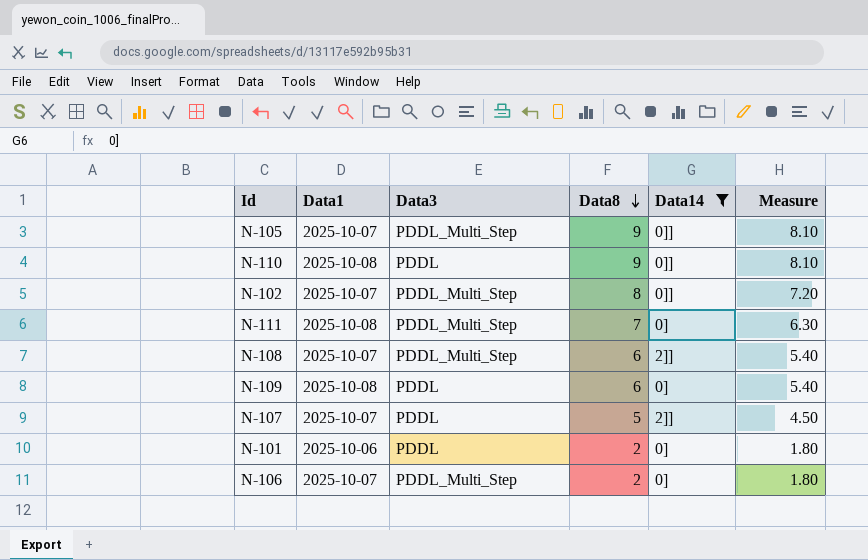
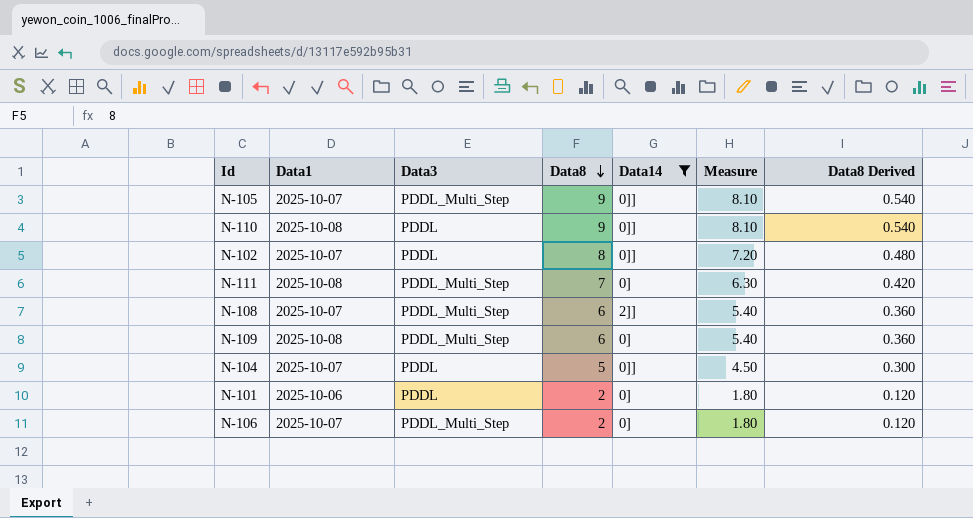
column Data8 Derived | formula: none -> [Data8] * 0.06
row N-107: 2025-10-07 | PDDL | 5 | 2]] | 4.50 -> none
N-102 | Data3: PDDL_Multi_Step -> PDDL
N-109 | Data3: PDDL -> PDDL_Multi_Step
row N-104: none -> 2025-10-07 | PDDL | 5 | 0]] | 4.50 | 0.300

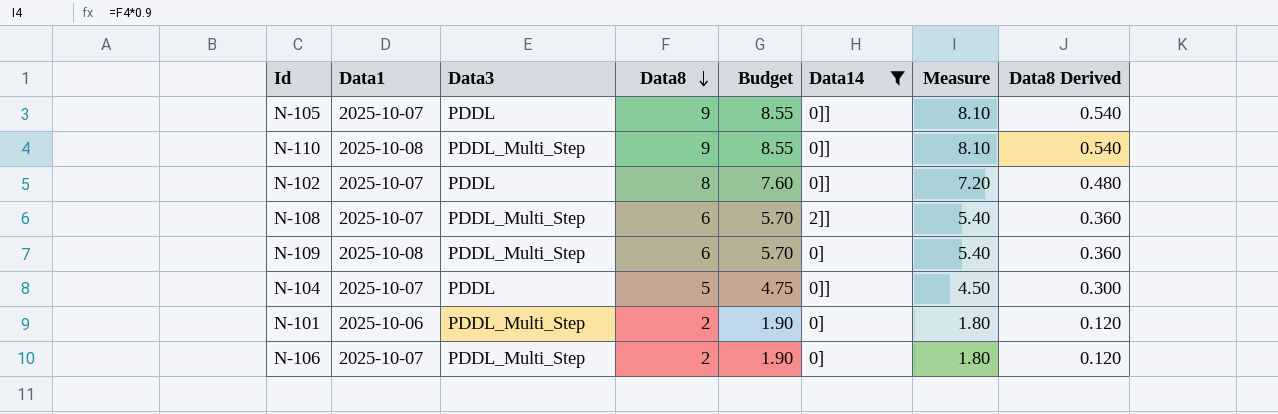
column Budget | formula: none -> [Data8] * 0.95
row N-111: 2025-10-08 | PDDL_Multi_Step | 7 | 0] | 6.30 | 0.420 -> none
N-105 | Data3: PDDL_Multi_Step -> PDDL
N-110 | Data3: PDDL -> PDDL_Multi_Step
N-101 | Data3: PDDL -> PDDL_Multi_Step

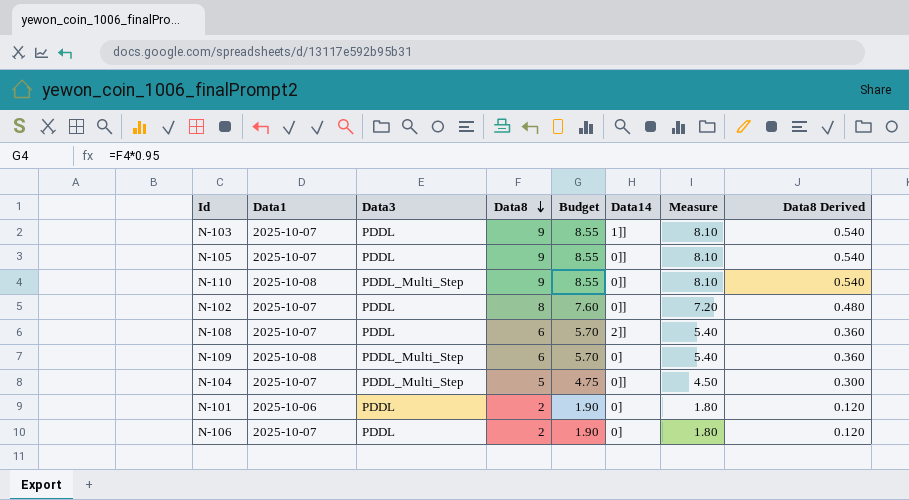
filter: Data14 != 1]] -> none
N-108 | Data3: PDDL_Multi_Step -> PDDL
N-104 | Data3: PDDL -> PDDL_Multi_Step
N-101 | Data3: PDDL_Multi_Step -> PDDL
N-106 | Data3: PDDL_Multi_Step -> PDDL

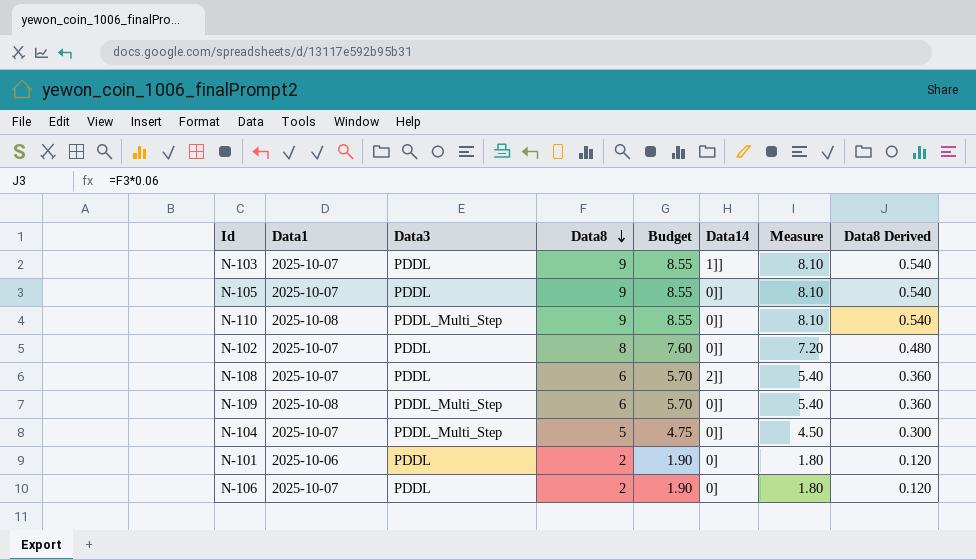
N-109 | Data14: 0] -> 0]]

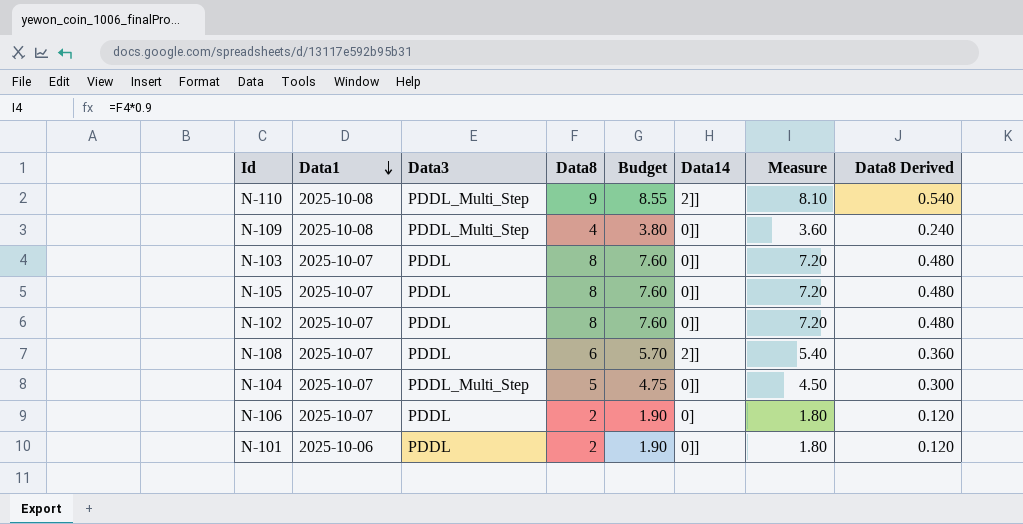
row order: Data8 descending -> Data1 descending
N-110 | Data14: 0]] -> 2]]
N-109 | Data8: 6 -> 4
N-109 | Budget: 5.70 -> 3.80
N-109 | Measure: 5.40 -> 3.60
N-109 | Data8 Derived: 0.360 -> 0.240
N-103 | Data8: 9 -> 8
N-103 | Budget: 8.55 -> 7.60
N-103 | Data14: 1]] -> 0]]
N-103 | Measure: 8.10 -> 7.20
N-103 | Data8 Derived: 0.540 -> 0.480
N-105 | Data8: 9 -> 8
N-105 | Budget: 8.55 -> 7.60
N-105 | Measure: 8.10 -> 7.20
N-105 | Data8 Derived: 0.540 -> 0.480
N-101 | Data14: 0] -> 0]]

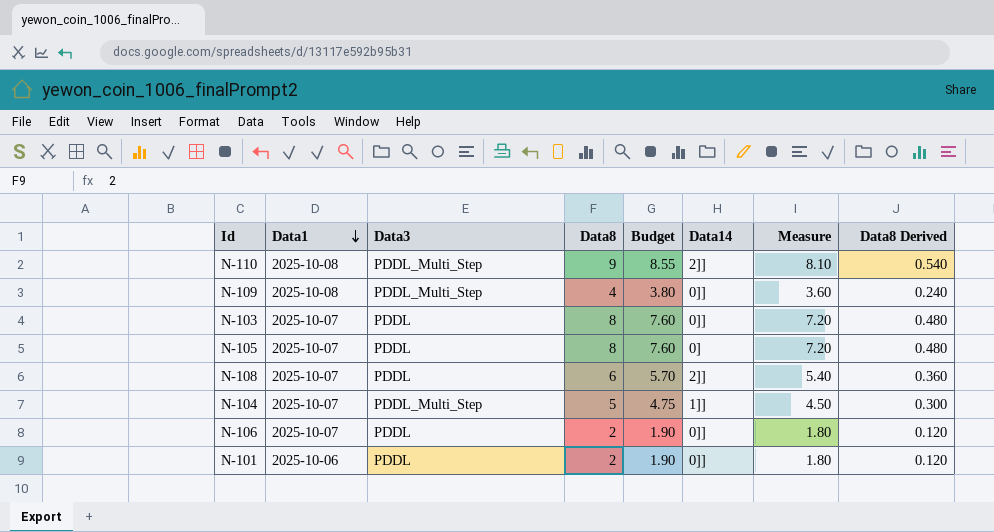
row N-102: 2025-10-07 | PDDL | 8 | 7.60 | 0]] | 7.20 | 0.480 -> none
N-105 | Data14: 0]] -> 0]
N-104 | Data14: 0]] -> 1]]
N-106 | Data14: 0] -> 0]]

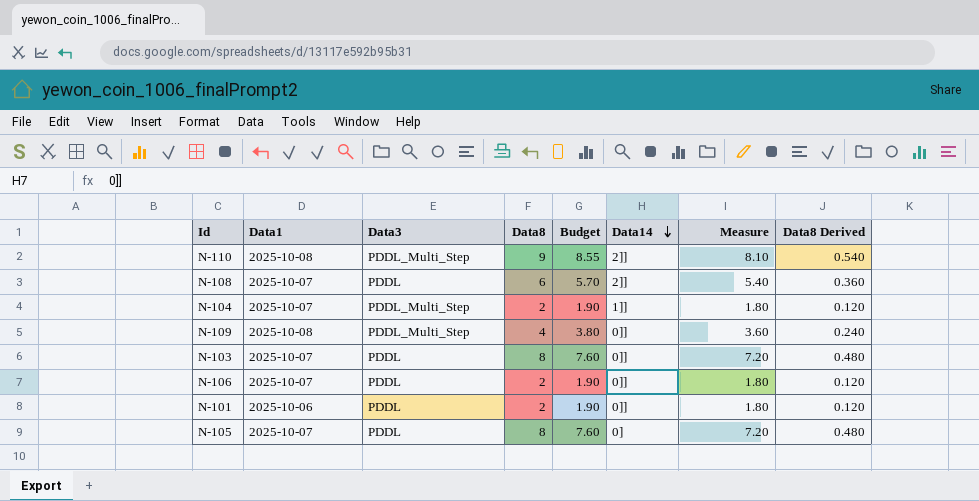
row order: Data1 descending -> Data14 descending
N-104 | Data8: 5 -> 2
N-104 | Budget: 4.75 -> 1.90
N-104 | Measure: 4.50 -> 1.80
N-104 | Data8 Derived: 0.300 -> 0.120

